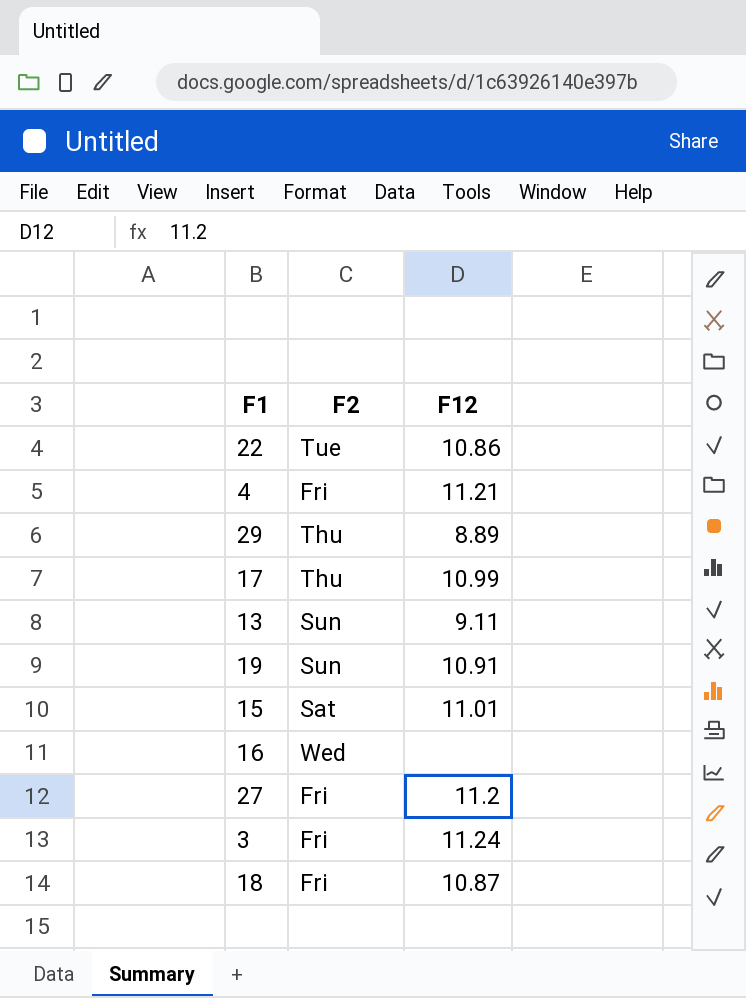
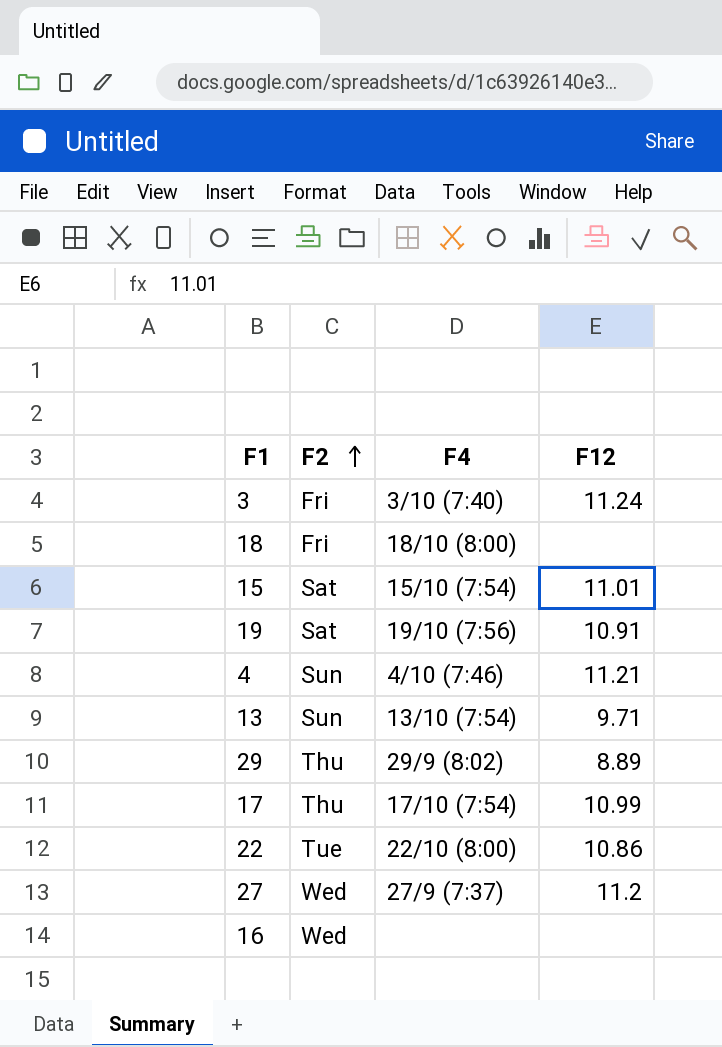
row order: none -> F2 ascending
column F4 | position: none -> 3
18 | F12: 10.87 -> none
19 | F2: Sun -> Sat
4 | F2: Fri -> Sun
13 | F12: 9.11 -> 9.71
27 | F2: Fri -> Wed

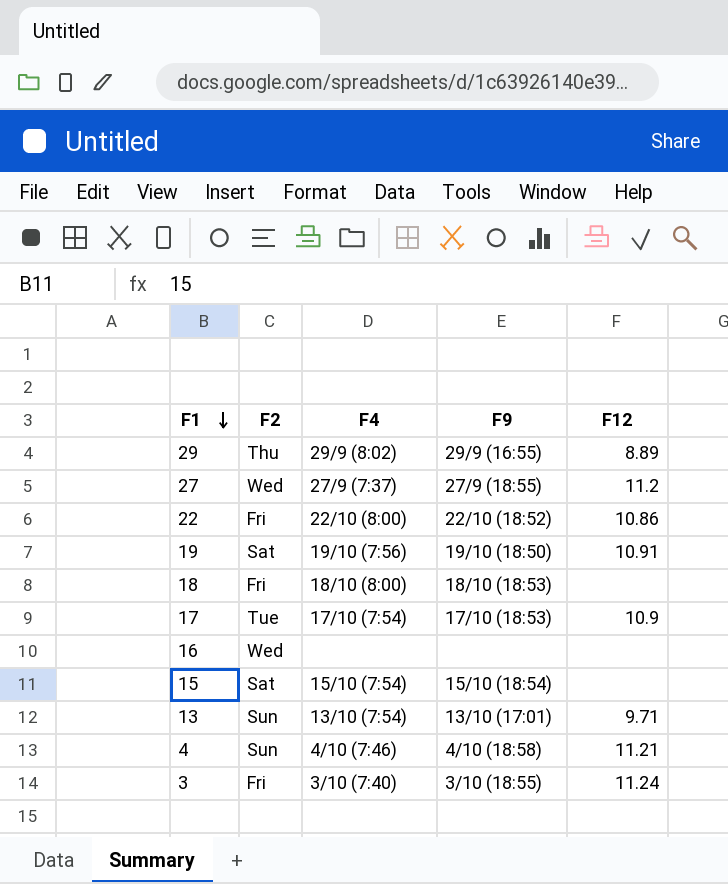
row order: F2 ascending -> F1 descending
column F9 | position: none -> 4
22 | F2: Tue -> Fri
17 | F2: Thu -> Tue
17 | F12: 10.99 -> 10.9
15 | F12: 11.01 -> none

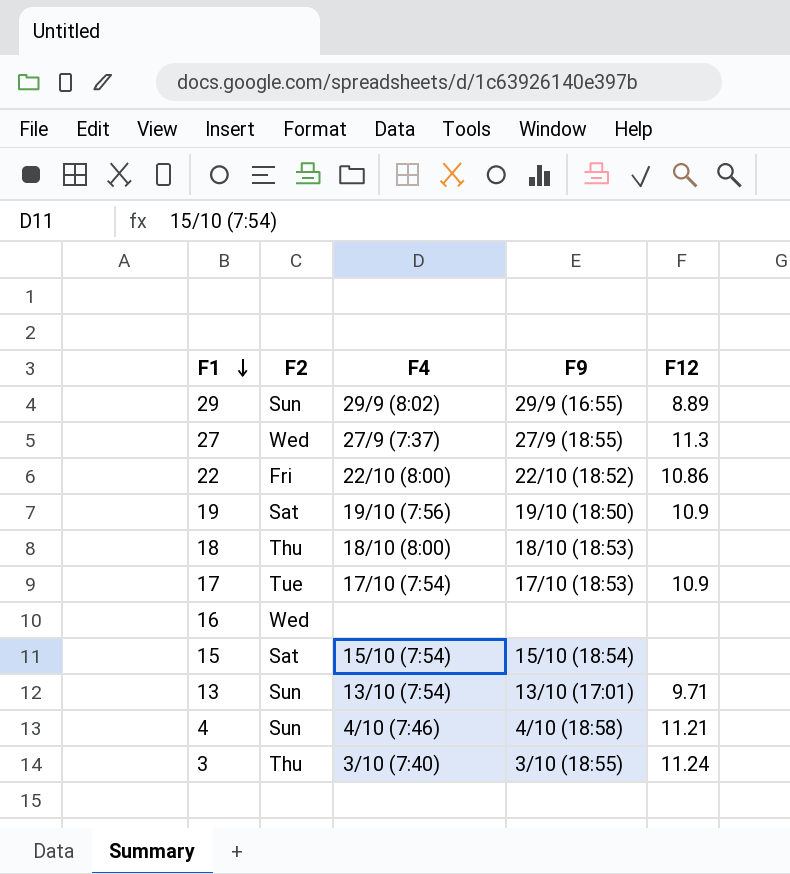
29 | F2: Thu -> Sun
27 | F12: 11.2 -> 11.3
19 | F12: 10.91 -> 10.9
18 | F2: Fri -> Thu
3 | F2: Fri -> Thu

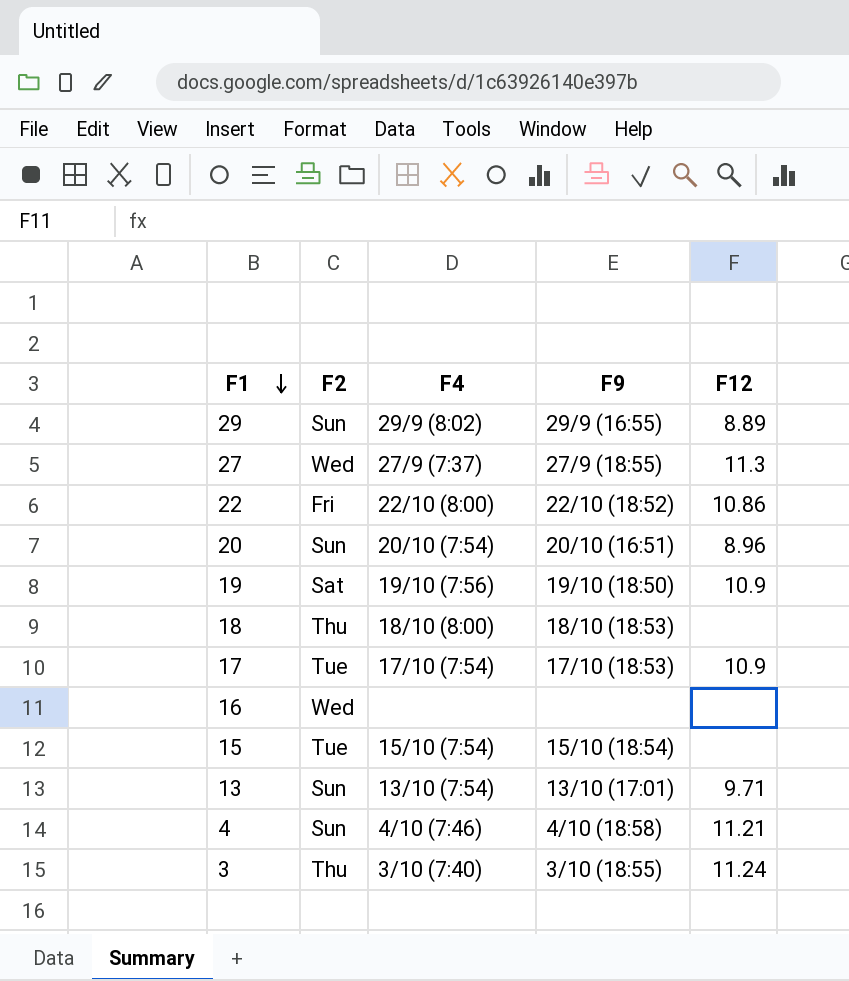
row 20: none -> Sun | 20/10 (7:54) | 20/10 (16:51) | 8.96
15 | F2: Sat -> Tue

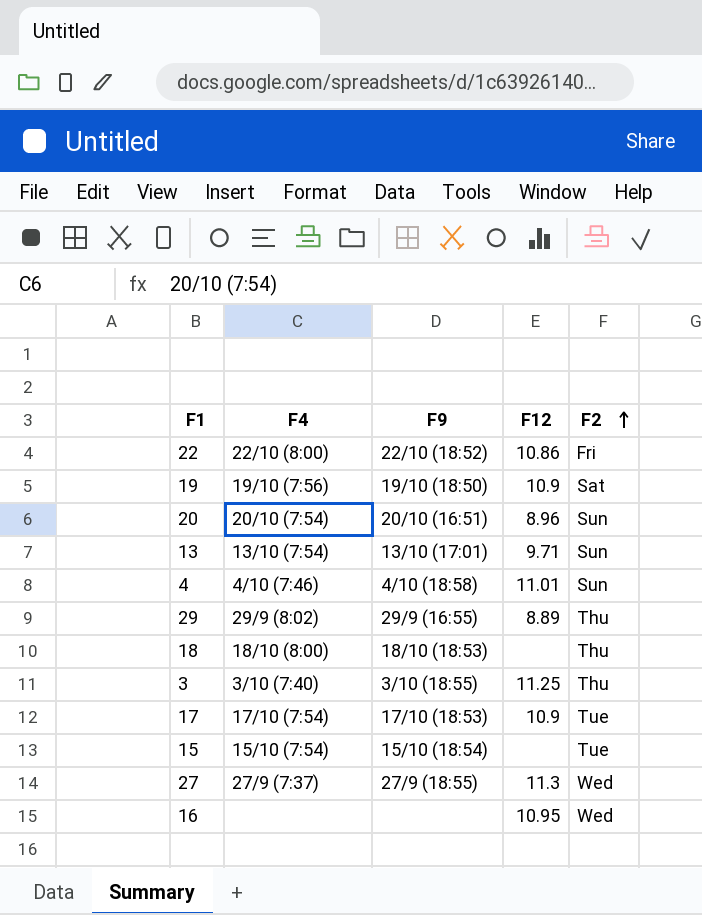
row order: F1 descending -> F2 ascending
column F2 | position: 2 -> 5
4 | F12: 11.21 -> 11.01
29 | F2: Sun -> Thu
3 | F12: 11.24 -> 11.25
16 | F12: none -> 10.95

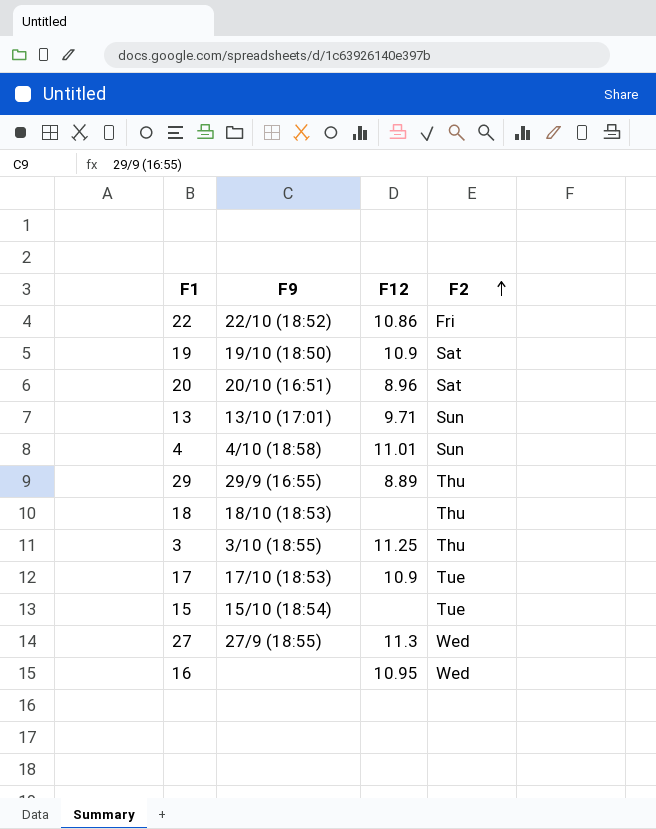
column F4 | position: 2 -> none
20 | F2: Sun -> Sat

